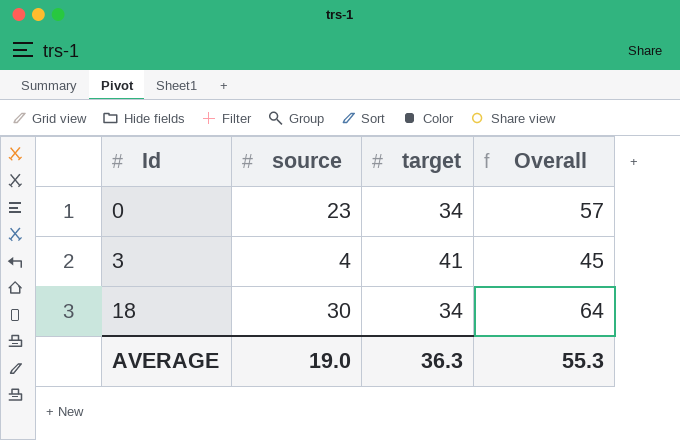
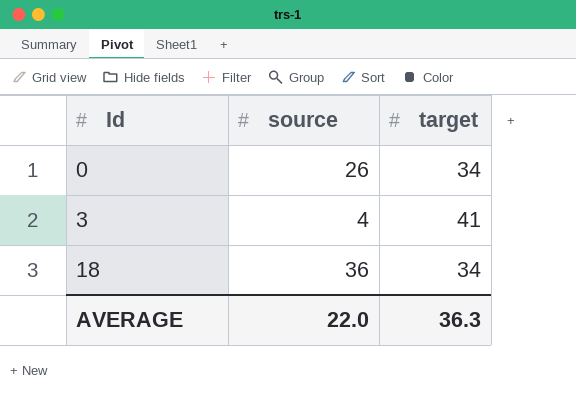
column Overall | formula: [source] + [target] -> none
0 | source: 23 -> 26
18 | source: 30 -> 36
AVERAGE | source: 19.0 -> 22.0

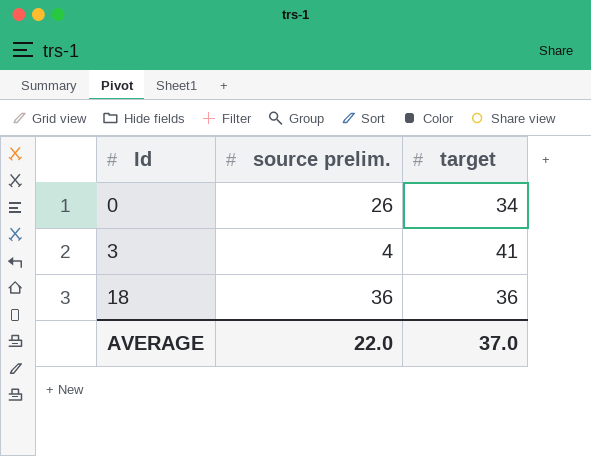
column name: source -> source prelim.
18 | target: 34 -> 36
AVERAGE | target: 36.3 -> 37.0

